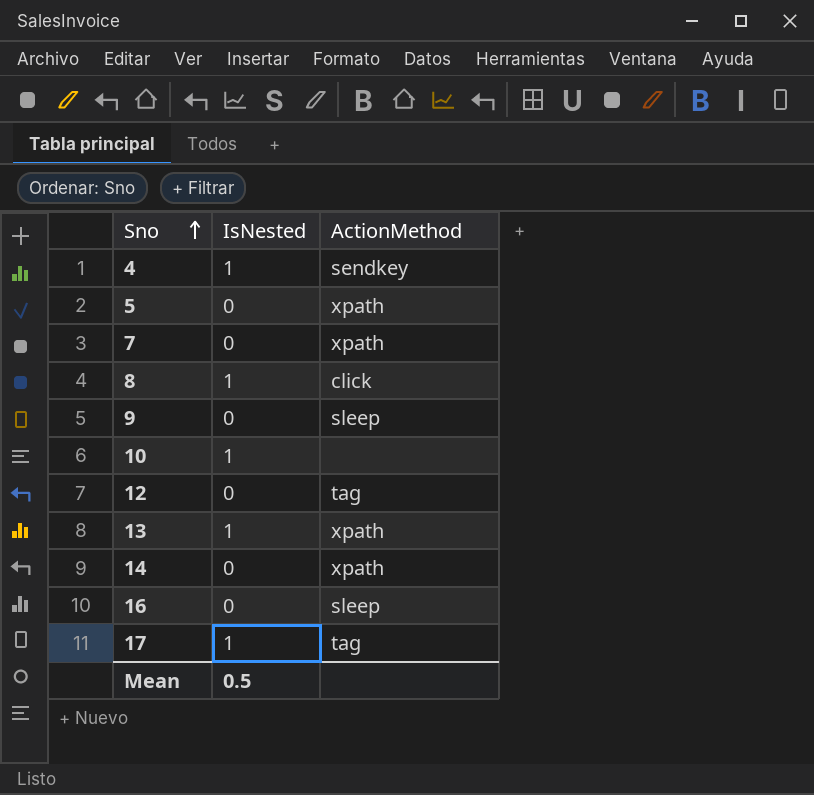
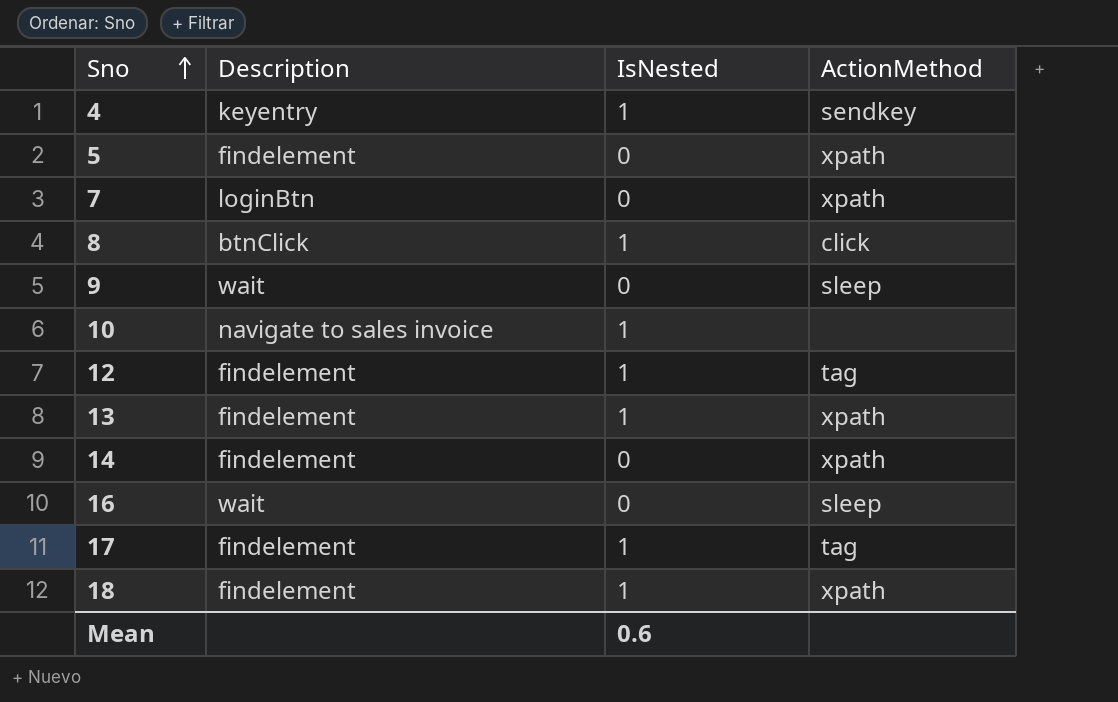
column Description | position: none -> 2
12 | IsNested: 0 -> 1
row 18: none -> findelement | 1 | xpath
Mean | IsNested: 0.5 -> 0.6

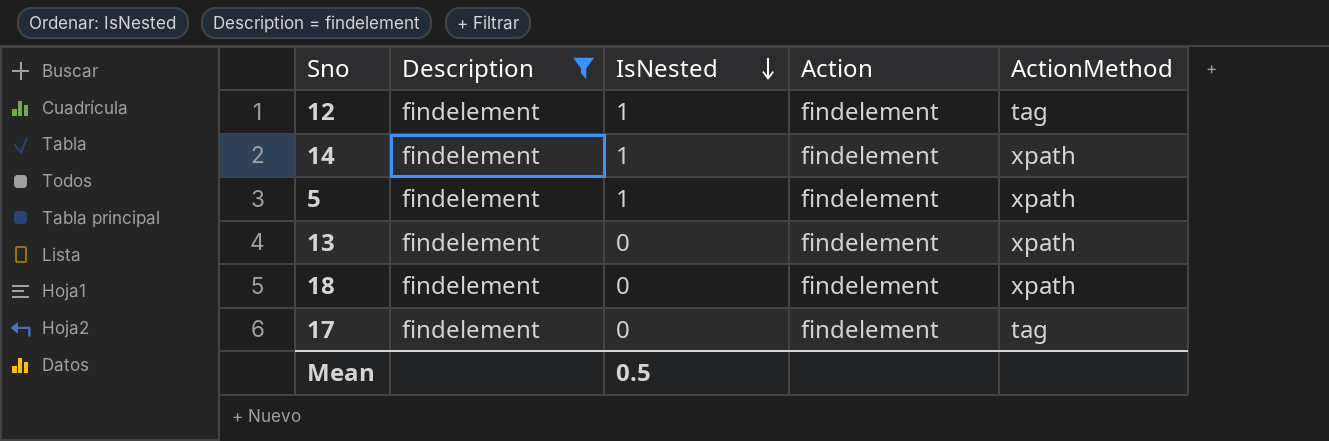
filter: none -> Description = findelement
row order: Sno ascending -> IsNested descending
column Action | position: none -> 4
14 | IsNested: 0 -> 1
5 | IsNested: 0 -> 1
13 | IsNested: 1 -> 0
18 | IsNested: 1 -> 0
17 | IsNested: 1 -> 0
Mean | IsNested: 0.6 -> 0.5

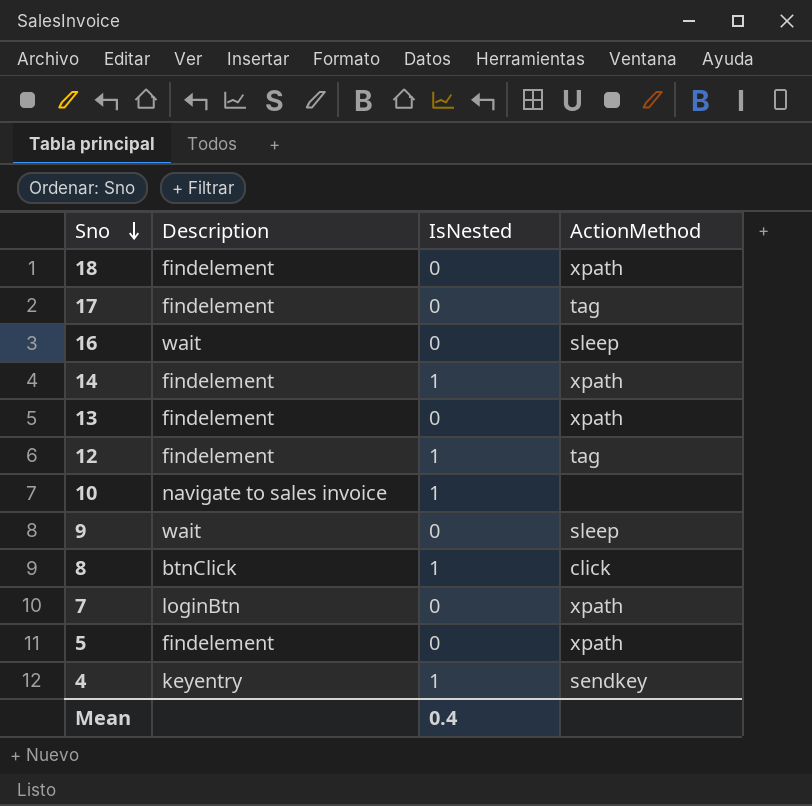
filter: Description = findelement -> none
row order: IsNested descending -> Sno descending
column Action | position: 4 -> none
5 | IsNested: 1 -> 0
Mean | IsNested: 0.5 -> 0.4

